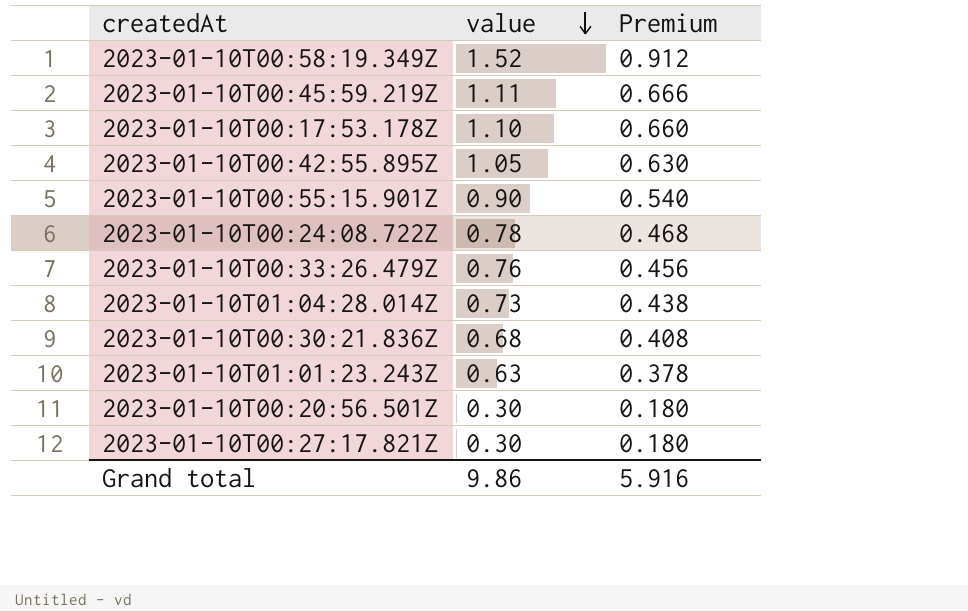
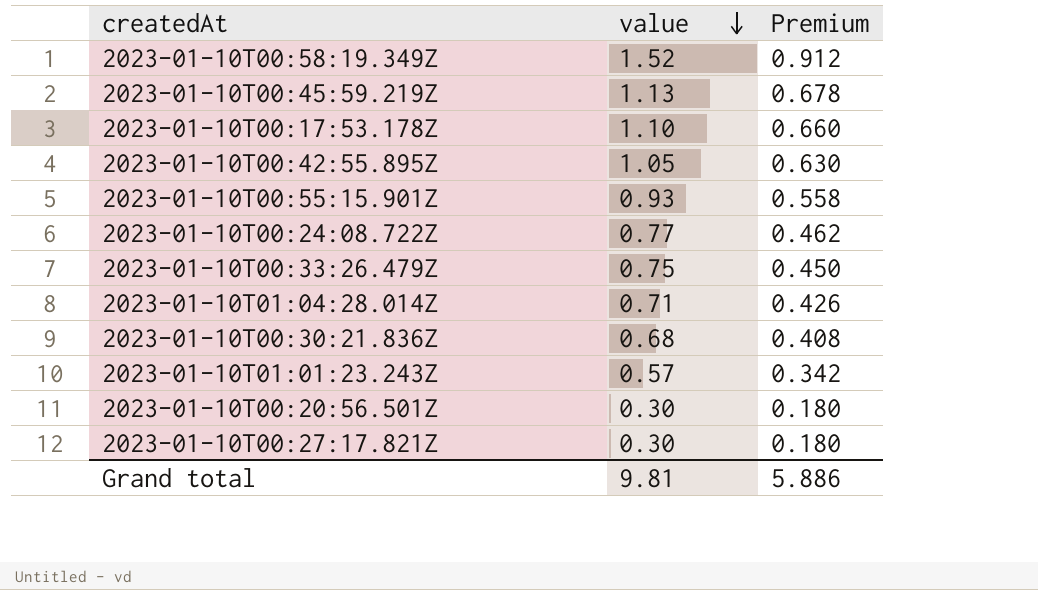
2023-01-10T00:45:59.219Z | value: 1.11 -> 1.13
2023-01-10T00:45:59.219Z | Premium: 0.666 -> 0.678
2023-01-10T00:55:15.901Z | value: 0.90 -> 0.93
2023-01-10T00:55:15.901Z | Premium: 0.540 -> 0.558
2023-01-10T00:24:08.722Z | value: 0.78 -> 0.77
2023-01-10T00:24:08.722Z | Premium: 0.468 -> 0.462
2023-01-10T00:33:26.479Z | value: 0.76 -> 0.75
2023-01-10T00:33:26.479Z | Premium: 0.456 -> 0.450
2023-01-10T01:04:28.014Z | value: 0.73 -> 0.71
2023-01-10T01:04:28.014Z | Premium: 0.438 -> 0.426
2023-01-10T01:01:23.243Z | value: 0.63 -> 0.57
2023-01-10T01:01:23.243Z | Premium: 0.378 -> 0.342
Grand total | value: 9.86 -> 9.81
Grand total | Premium: 5.916 -> 5.886

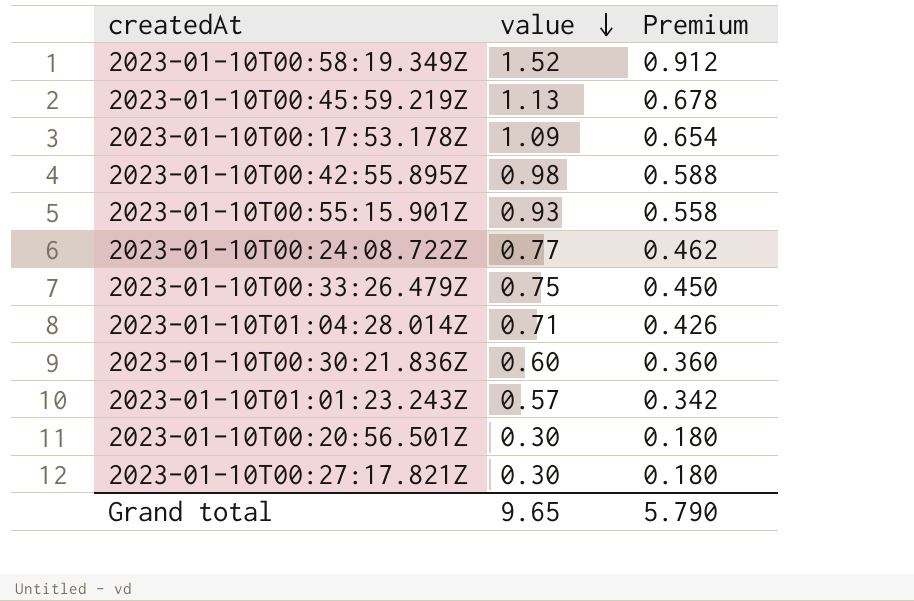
2023-01-10T00:17:53.178Z | value: 1.10 -> 1.09
2023-01-10T00:17:53.178Z | Premium: 0.660 -> 0.654
2023-01-10T00:42:55.895Z | value: 1.05 -> 0.98
2023-01-10T00:42:55.895Z | Premium: 0.630 -> 0.588
2023-01-10T00:30:21.836Z | value: 0.68 -> 0.60
2023-01-10T00:30:21.836Z | Premium: 0.408 -> 0.360
Grand total | value: 9.81 -> 9.65
Grand total | Premium: 5.886 -> 5.790

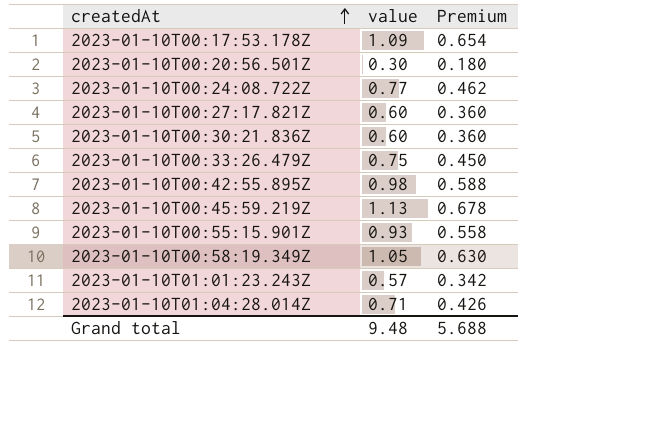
row order: value descending -> createdAt ascending
2023-01-10T00:27:17.821Z | value: 0.30 -> 0.60
2023-01-10T00:27:17.821Z | Premium: 0.180 -> 0.360
2023-01-10T00:58:19.349Z | value: 1.52 -> 1.05
2023-01-10T00:58:19.349Z | Premium: 0.912 -> 0.630
Grand total | value: 9.65 -> 9.48
Grand total | Premium: 5.790 -> 5.688

